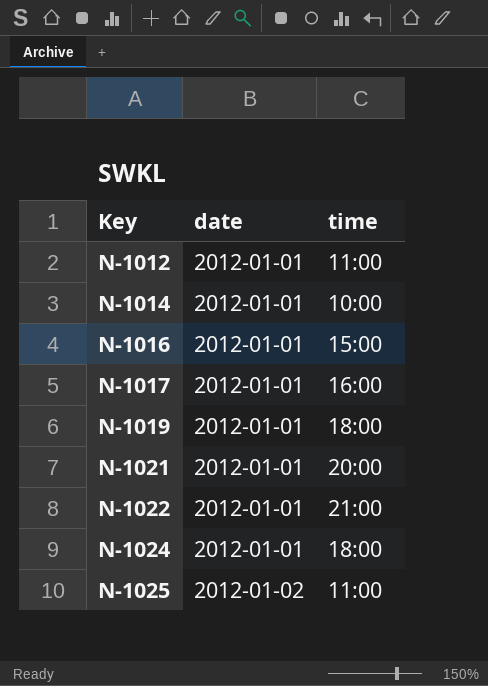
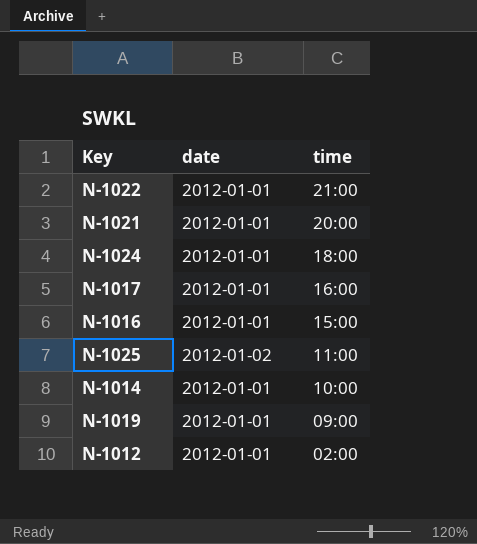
row order: Key ascending -> time descending
N-1019 | time: 18:00 -> 09:00
N-1012 | time: 11:00 -> 02:00

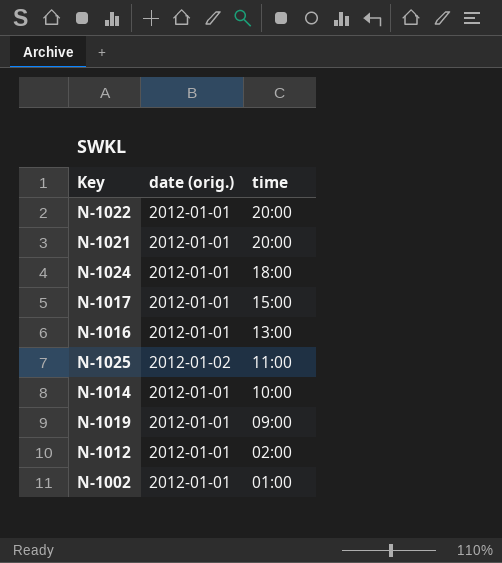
column name: date -> date (orig.)
N-1022 | time: 21:00 -> 20:00
N-1017 | time: 16:00 -> 15:00
N-1016 | time: 15:00 -> 13:00
row N-1002: none -> 2012-01-01 | 01:00

